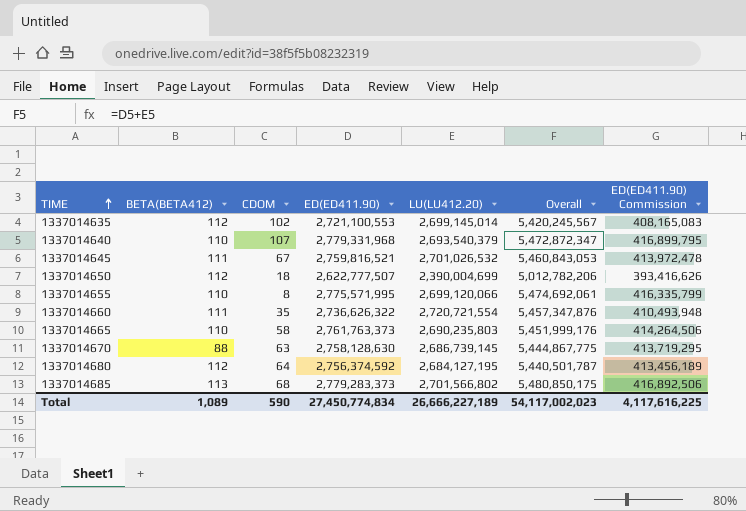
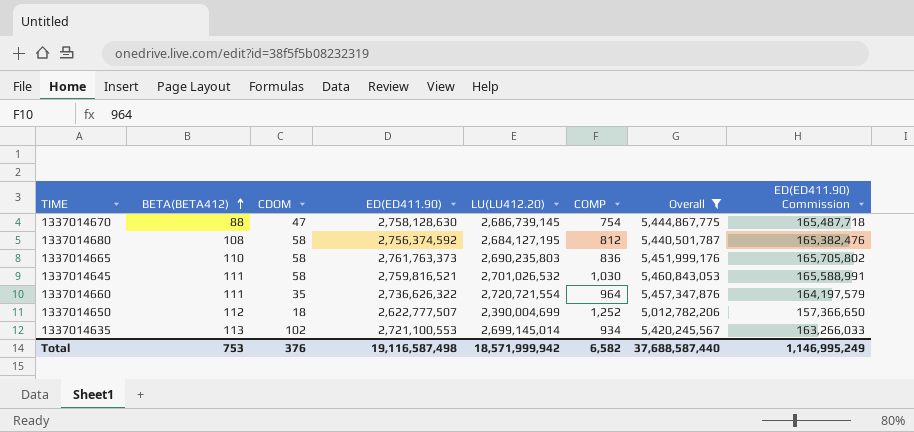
filter: none -> Overall <= 5,460,843,053
row order: TIME ascending -> BETA(BETA412) ascending
column COMP | position: none -> 6
column ED(ED411.90) Commission | formula: [ED(ED411.90)] * 0.15 -> [ED(ED411.90)] * 0.06
1337014670 | CDOM: 63 -> 47
1337014680 | BETA(BETA412): 112 -> 108
1337014680 | CDOM: 64 -> 58
1337014645 | CDOM: 67 -> 58
1337014635 | BETA(BETA412): 112 -> 113
Total | BETA(BETA412): 1,089 -> 753
Total | CDOM: 590 -> 376
Total | ED(ED411.90): 27,450,774,834 -> 19,116,587,498
Total | LU(LU412.20): 26,666,227,189 -> 18,571,999,942
Total | Overall: 54,117,002,023 -> 37,688,587,440
Total | ED(ED411.90) Commission: 4,117,616,225 -> 1,146,995,249

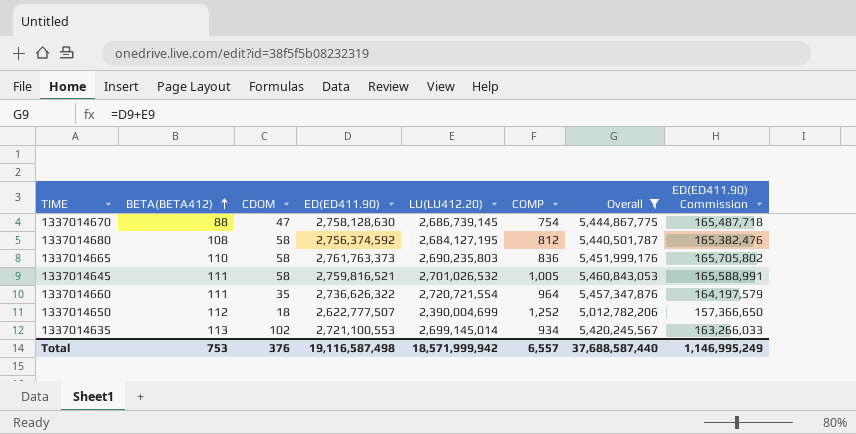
1337014645 | COMP: 1,030 -> 1,005
Total | COMP: 6,582 -> 6,557

